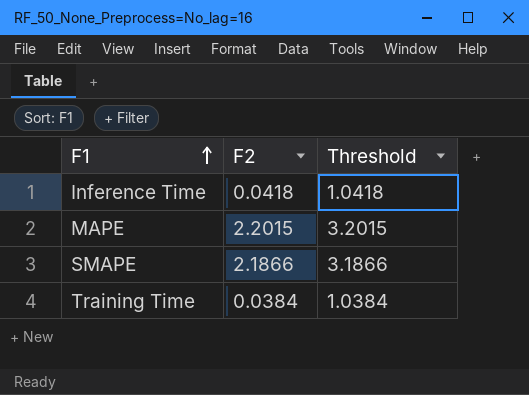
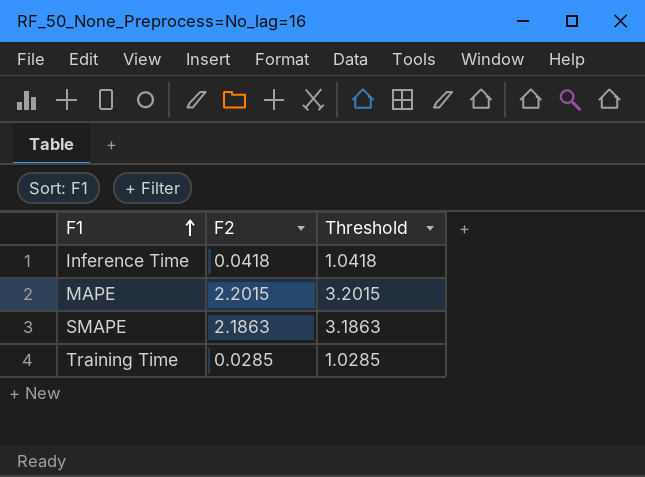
SMAPE | F2: 2.1866 -> 2.1863
SMAPE | Threshold: 3.1866 -> 3.1863
Training Time | F2: 0.0384 -> 0.0285
Training Time | Threshold: 1.0384 -> 1.0285

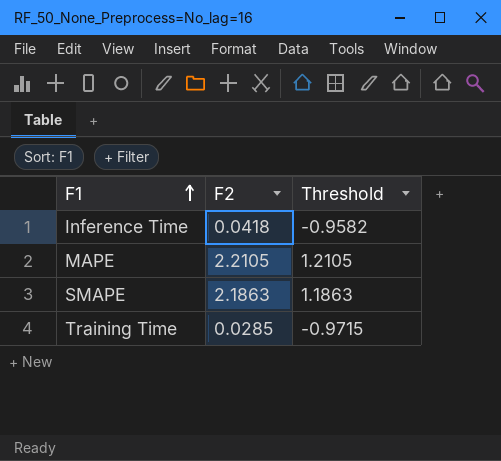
column Threshold | formula: [F2] + 1 -> [F2] - 1
MAPE | F2: 2.2015 -> 2.2105

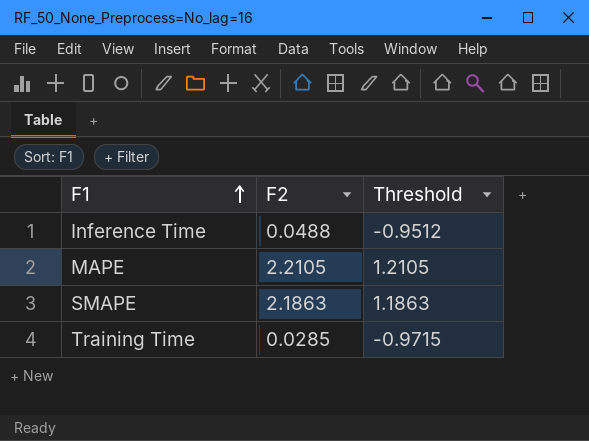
Inference Time | F2: 0.0418 -> 0.0488
Inference Time | Threshold: -0.9582 -> -0.9512

